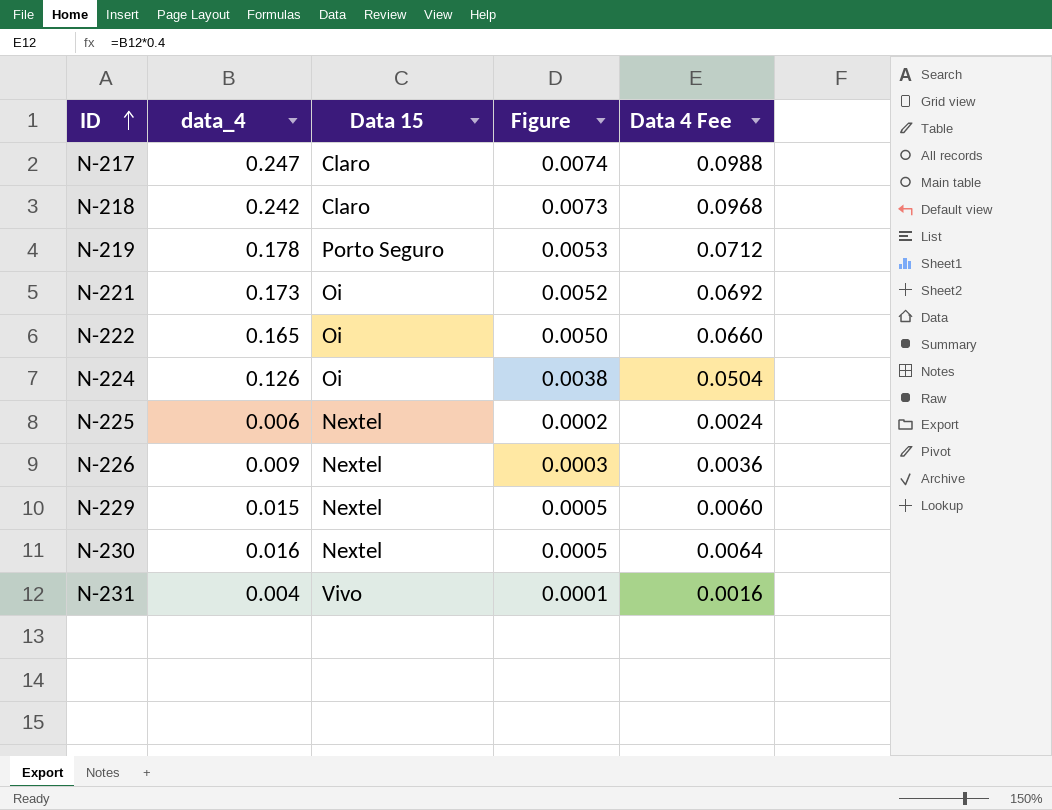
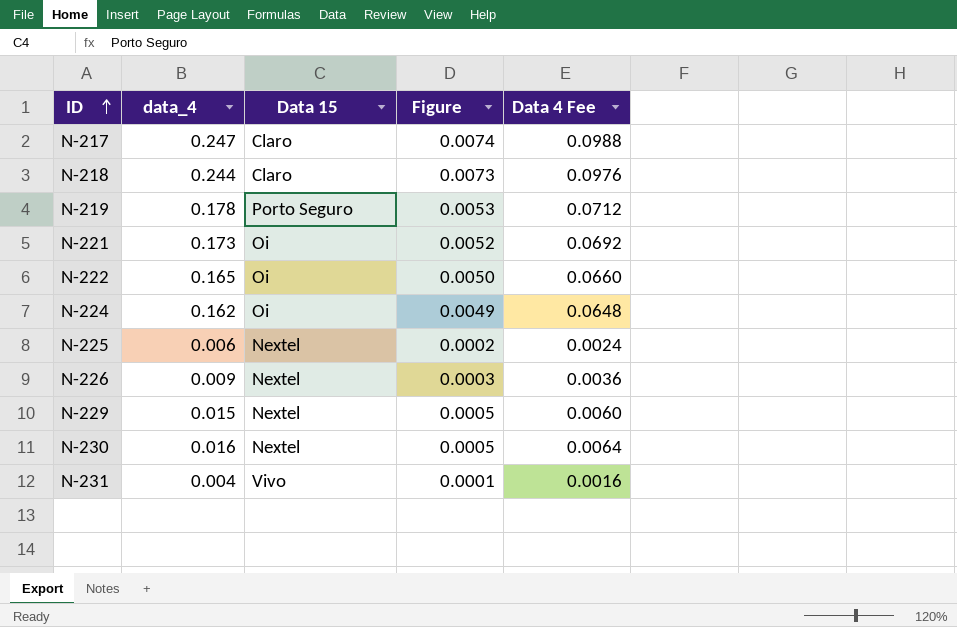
N-218 | data_4: 0.242 -> 0.244
N-218 | Data 4 Fee: 0.0968 -> 0.0976
N-224 | data_4: 0.126 -> 0.162
N-224 | Figure: 0.0038 -> 0.0049
N-224 | Data 4 Fee: 0.0504 -> 0.0648

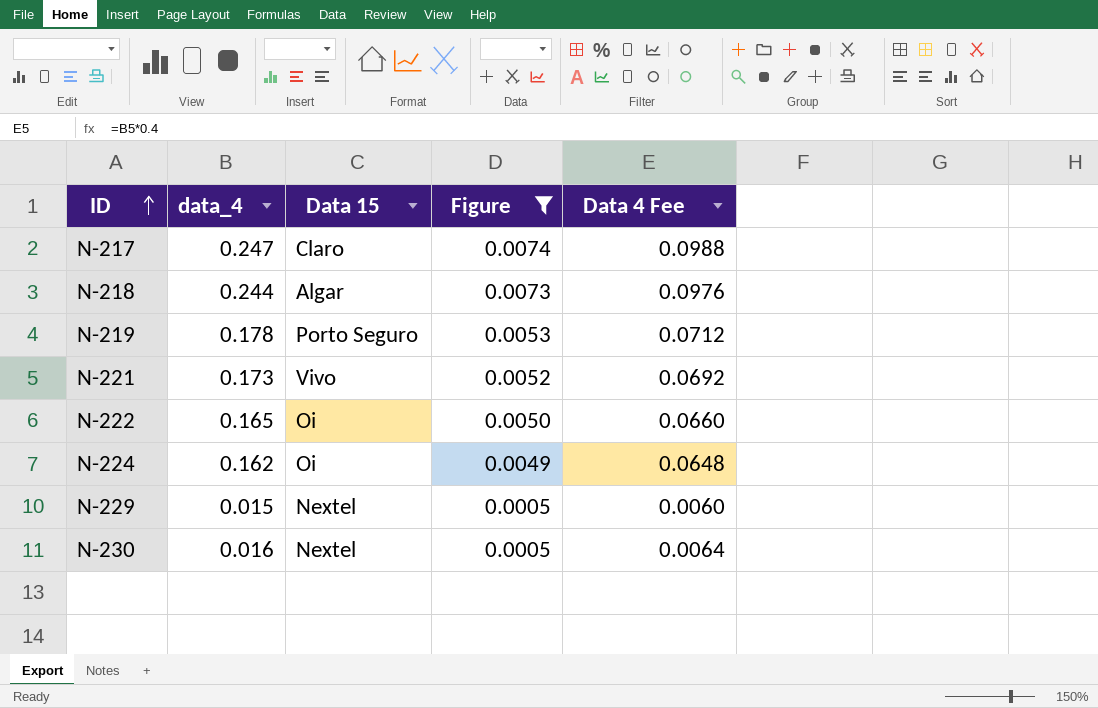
filter: none -> Figure >= 0.0005
N-218 | Data 15: Claro -> Algar
N-221 | Data 15: Oi -> Vivo

